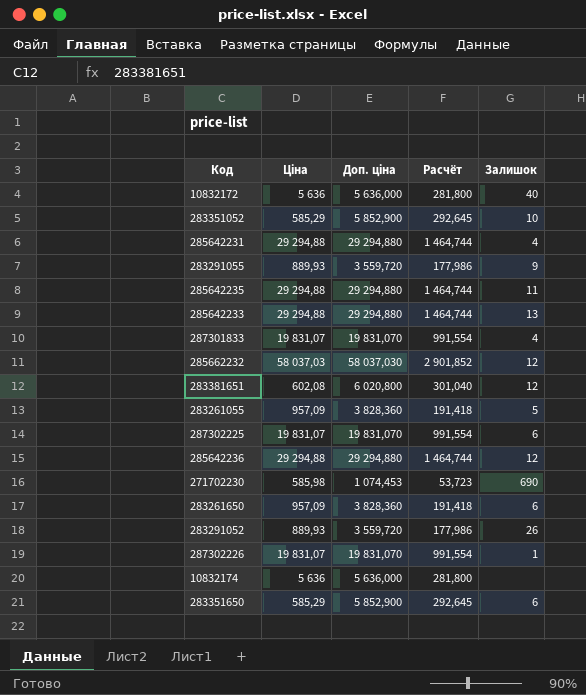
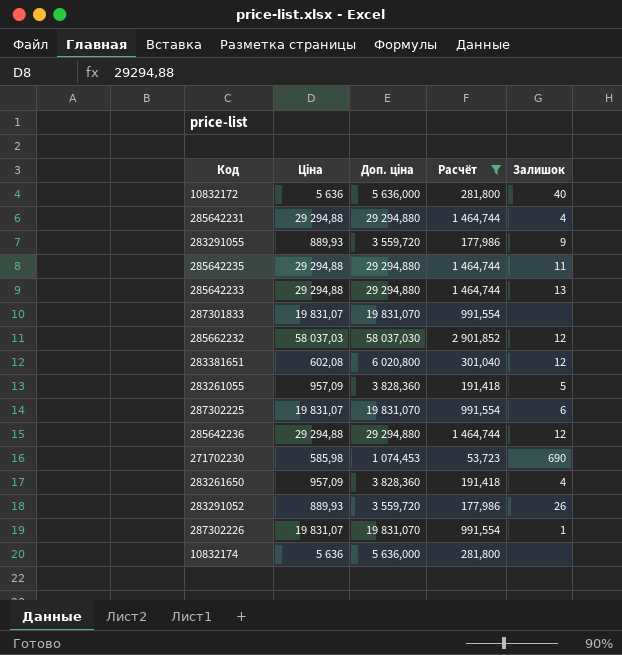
filter: none -> Расчёт != 292,645
287301833 | Залишок: 4 -> none
283261650 | Залишок: 6 -> 4

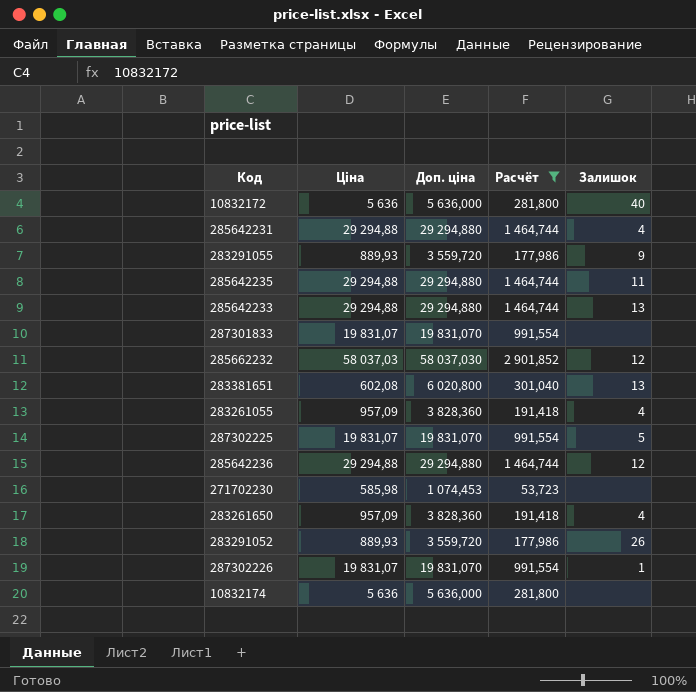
283381651 | Залишок: 12 -> 13
283261055 | Залишок: 5 -> 4
287302225 | Залишок: 6 -> 5
271702230 | Залишок: 690 -> none

